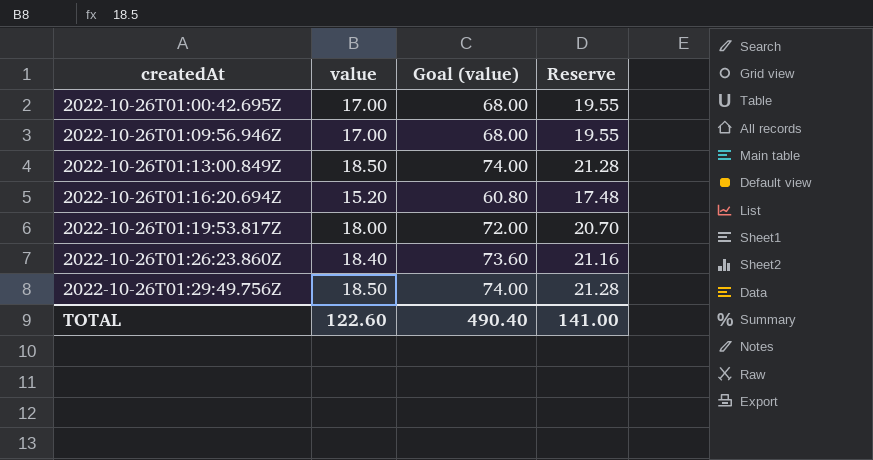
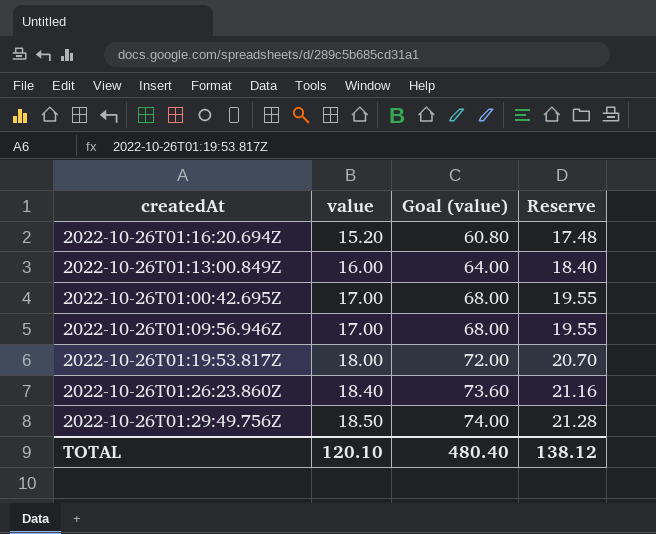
row order: createdAt ascending -> value ascending
2022-10-26T01:13:00.849Z | value: 18.50 -> 16.00
2022-10-26T01:13:00.849Z | Goal (value): 74.00 -> 64.00
2022-10-26T01:13:00.849Z | Reserve: 21.28 -> 18.40
TOTAL | value: 122.60 -> 120.10
TOTAL | Goal (value): 490.40 -> 480.40
TOTAL | Reserve: 141.00 -> 138.12

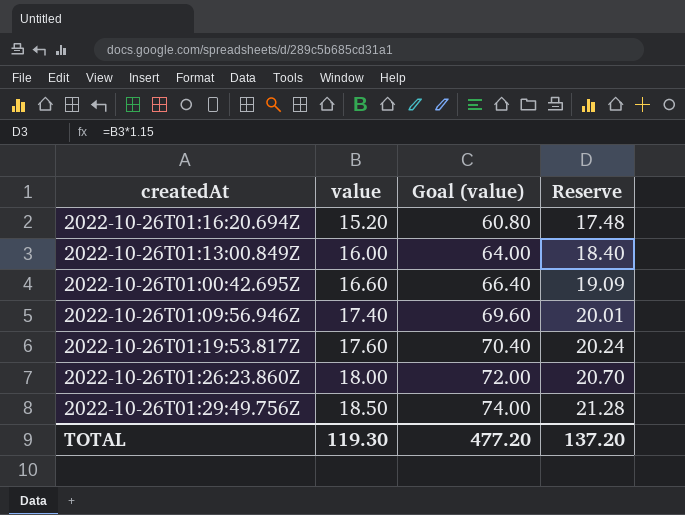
2022-10-26T01:00:42.695Z | value: 17.00 -> 16.60
2022-10-26T01:00:42.695Z | Goal (value): 68.00 -> 66.40
2022-10-26T01:00:42.695Z | Reserve: 19.55 -> 19.09
2022-10-26T01:09:56.946Z | value: 17.00 -> 17.40
2022-10-26T01:09:56.946Z | Goal (value): 68.00 -> 69.60
2022-10-26T01:09:56.946Z | Reserve: 19.55 -> 20.01
2022-10-26T01:19:53.817Z | value: 18.00 -> 17.60
2022-10-26T01:19:53.817Z | Goal (value): 72.00 -> 70.40
2022-10-26T01:19:53.817Z | Reserve: 20.70 -> 20.24
2022-10-26T01:26:23.860Z | value: 18.40 -> 18.00
2022-10-26T01:26:23.860Z | Goal (value): 73.60 -> 72.00
2022-10-26T01:26:23.860Z | Reserve: 21.16 -> 20.70
TOTAL | value: 120.10 -> 119.30
TOTAL | Goal (value): 480.40 -> 477.20
TOTAL | Reserve: 138.12 -> 137.20

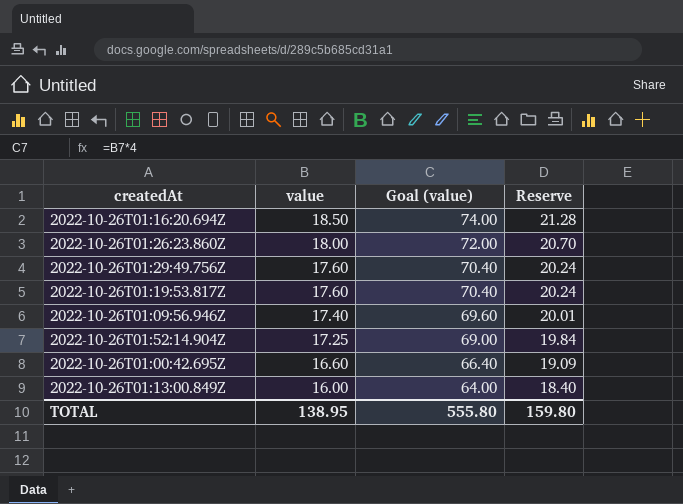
row order: value ascending -> value descending
2022-10-26T01:16:20.694Z | value: 15.20 -> 18.50
2022-10-26T01:16:20.694Z | Goal (value): 60.80 -> 74.00
2022-10-26T01:16:20.694Z | Reserve: 17.48 -> 21.28
2022-10-26T01:29:49.756Z | value: 18.50 -> 17.60
2022-10-26T01:29:49.756Z | Goal (value): 74.00 -> 70.40
2022-10-26T01:29:49.756Z | Reserve: 21.28 -> 20.24
row 2022-10-26T01:52:14.904Z: none -> 17.25 | 69.00 | 19.84
TOTAL | value: 119.30 -> 138.95
TOTAL | Goal (value): 477.20 -> 555.80
TOTAL | Reserve: 137.20 -> 159.80

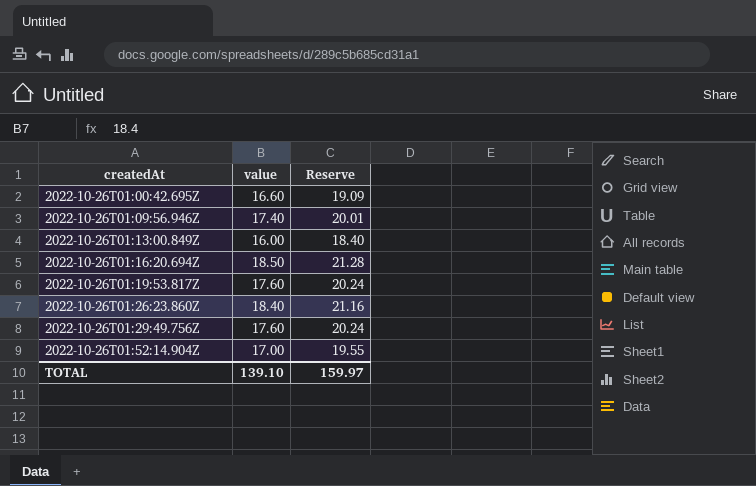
row order: value descending -> createdAt ascending
column Goal (value) | formula: [value] * 4 -> none
2022-10-26T01:26:23.860Z | value: 18.00 -> 18.40
2022-10-26T01:26:23.860Z | Reserve: 20.70 -> 21.16
2022-10-26T01:52:14.904Z | value: 17.25 -> 17.00
2022-10-26T01:52:14.904Z | Reserve: 19.84 -> 19.55
TOTAL | value: 138.95 -> 139.10
TOTAL | Reserve: 159.80 -> 159.97

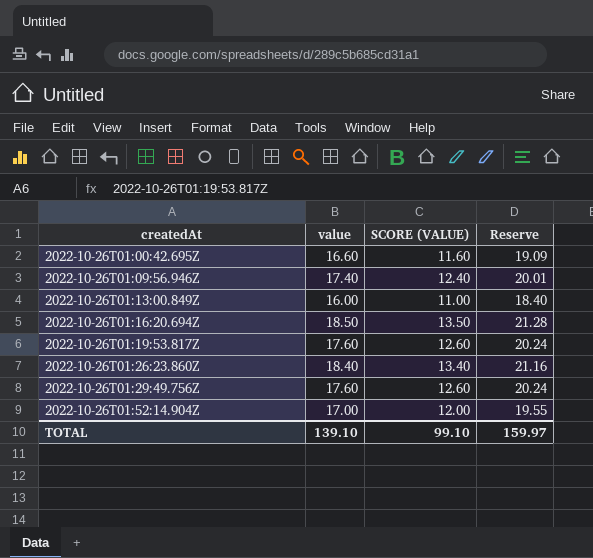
column SCORE (VALUE) | formula: none -> [value] - 5

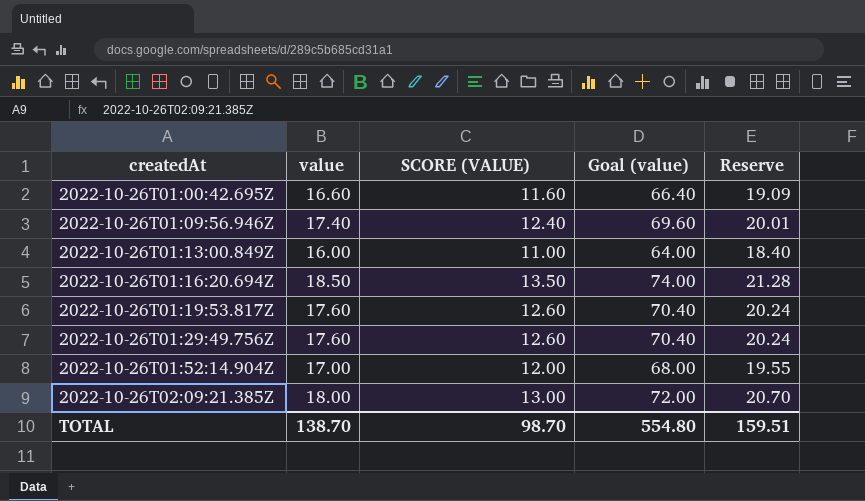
column Goal (value) | formula: none -> [value] * 4
row 2022-10-26T01:26:23.860Z: 18.40 | 13.40 | 21.16 -> none
row 2022-10-26T02:09:21.385Z: none -> 18.00 | 13.00 | 72.00 | 20.70
TOTAL | value: 139.10 -> 138.70
TOTAL | SCORE (VALUE): 99.10 -> 98.70
TOTAL | Reserve: 159.97 -> 159.51

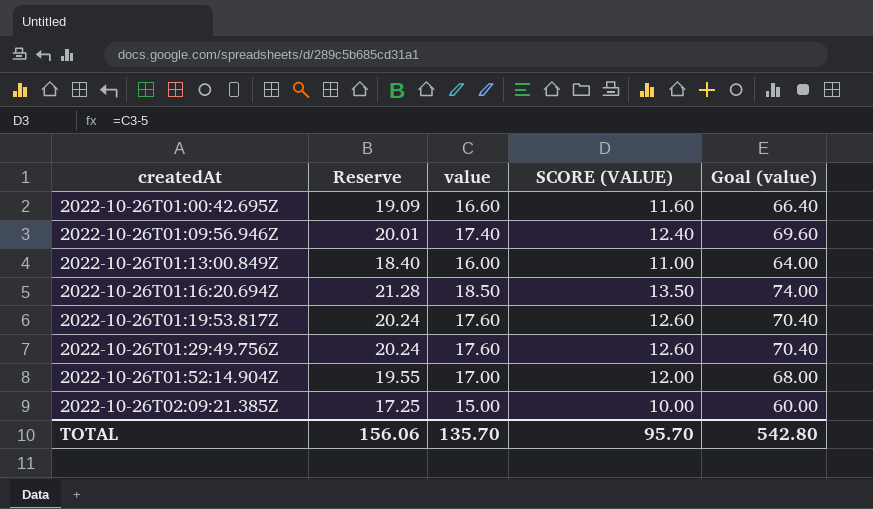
column Reserve | position: 5 -> 2
2022-10-26T02:09:21.385Z | Reserve: 20.70 -> 17.25
2022-10-26T02:09:21.385Z | value: 18.00 -> 15.00
2022-10-26T02:09:21.385Z | SCORE (VALUE): 13.00 -> 10.00
2022-10-26T02:09:21.385Z | Goal (value): 72.00 -> 60.00
TOTAL | Reserve: 159.51 -> 156.06
TOTAL | value: 138.70 -> 135.70
TOTAL | SCORE (VALUE): 98.70 -> 95.70
TOTAL | Goal (value): 554.80 -> 542.80

